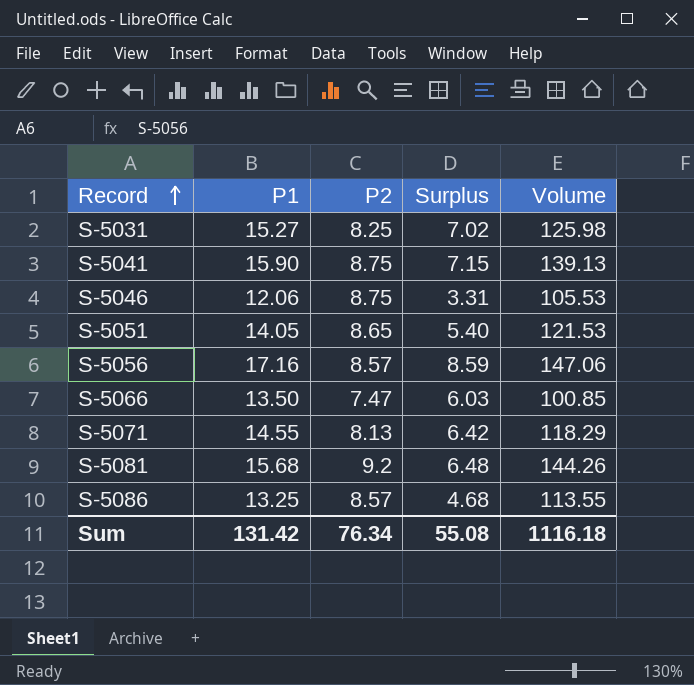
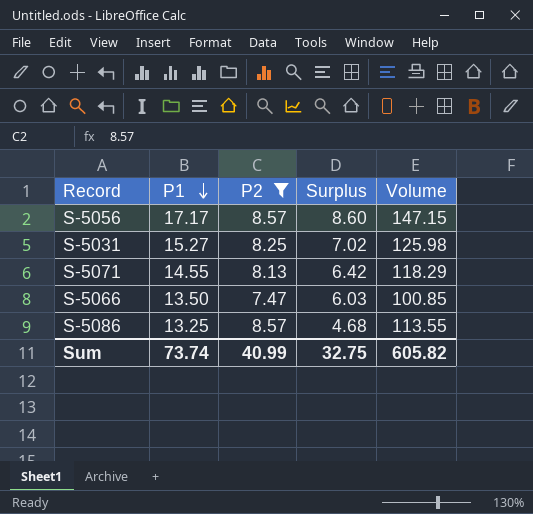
filter: none -> P2 <= 8.57
row order: Record ascending -> P1 descending
S-5056 | P1: 17.16 -> 17.17
S-5056 | Surplus: 8.59 -> 8.60
S-5056 | Volume: 147.06 -> 147.15
Sum | P1: 131.42 -> 73.74
Sum | P2: 76.34 -> 40.99
Sum | Surplus: 55.08 -> 32.75
Sum | Volume: 1116.18 -> 605.82

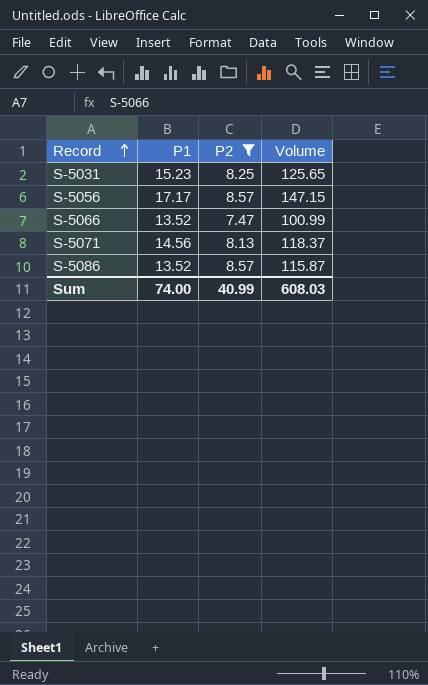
row order: P1 descending -> Record ascending
column Surplus | formula: [P1] - [P2] -> none
S-5031 | P1: 15.27 -> 15.23
S-5031 | Volume: 125.98 -> 125.65
S-5066 | P1: 13.50 -> 13.52
S-5066 | Volume: 100.85 -> 100.99
S-5071 | P1: 14.55 -> 14.56
S-5071 | Volume: 118.29 -> 118.37
S-5086 | P1: 13.25 -> 13.52
S-5086 | Volume: 113.55 -> 115.87
Sum | P1: 73.74 -> 74.00
Sum | Volume: 605.82 -> 608.03

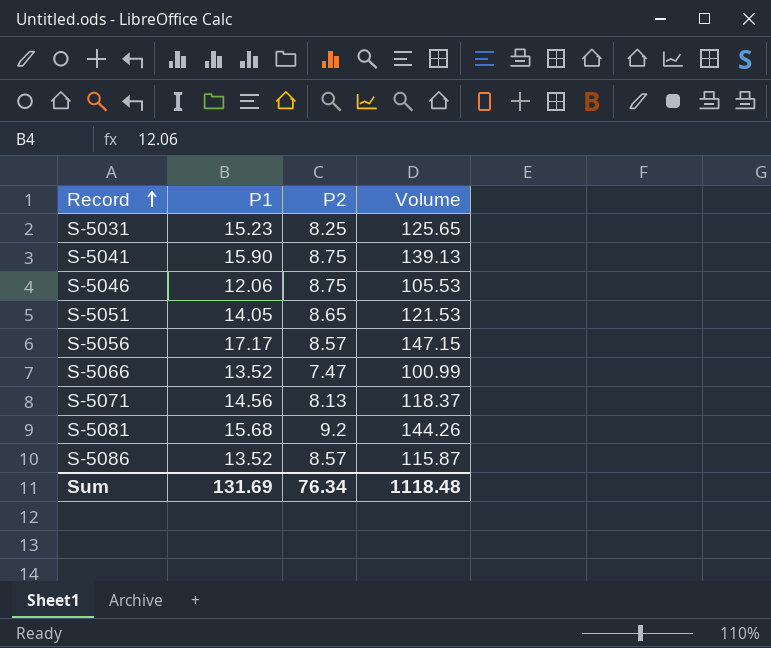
filter: P2 <= 8.57 -> none
Sum | P1: 74.00 -> 131.69
Sum | P2: 40.99 -> 76.34
Sum | Volume: 608.03 -> 1118.48

